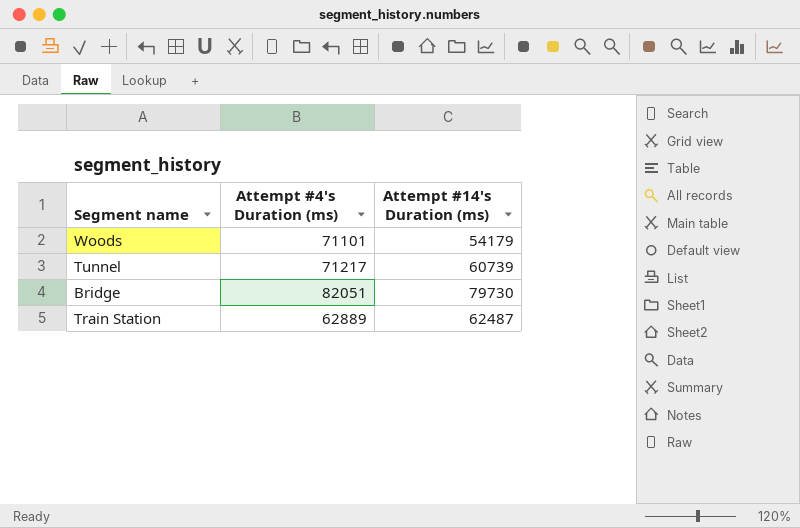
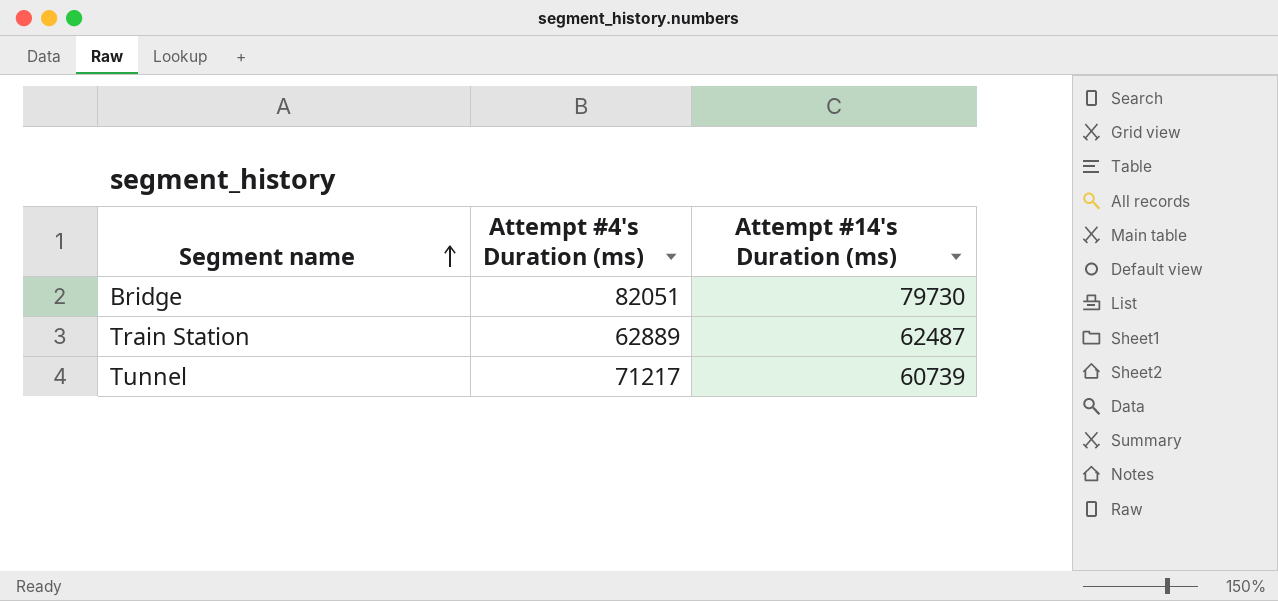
row order: none -> Segment name ascending
row Woods: 71101 | 54179 -> none

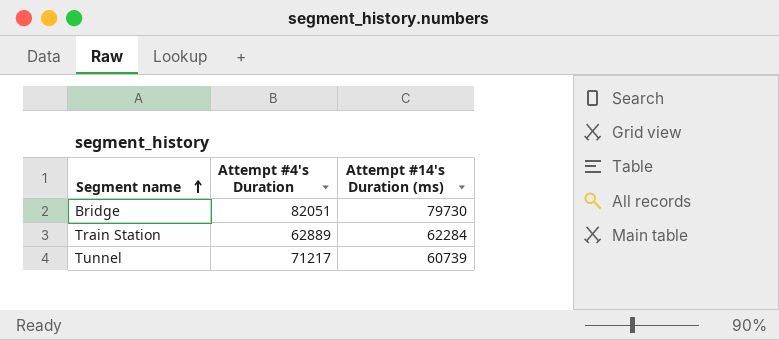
column name: Attempt #4's Duration (ms) -> Attempt #4's Duration
Train Station | Attempt #14's Duration (ms): 62487 -> 62284

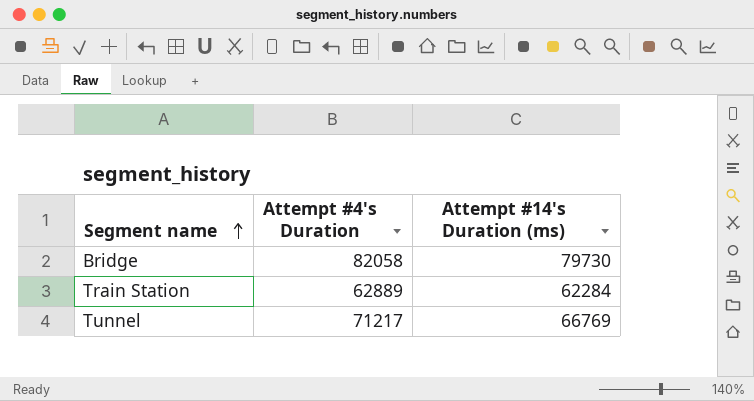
Bridge | Attempt #4's Duration: 82051 -> 82058
Tunnel | Attempt #14's Duration (ms): 60739 -> 66769

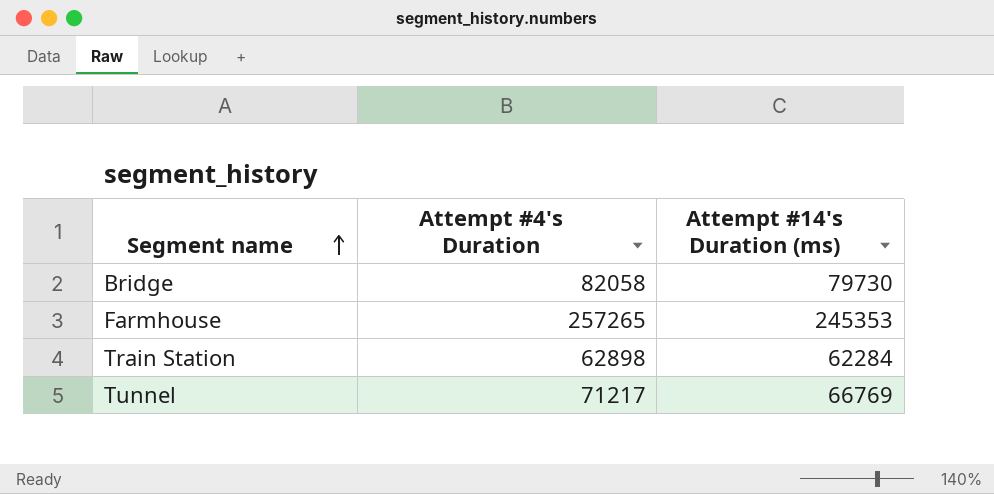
row Farmhouse: none -> 257265 | 245353
Train Station | Attempt #4's Duration: 62889 -> 62898

